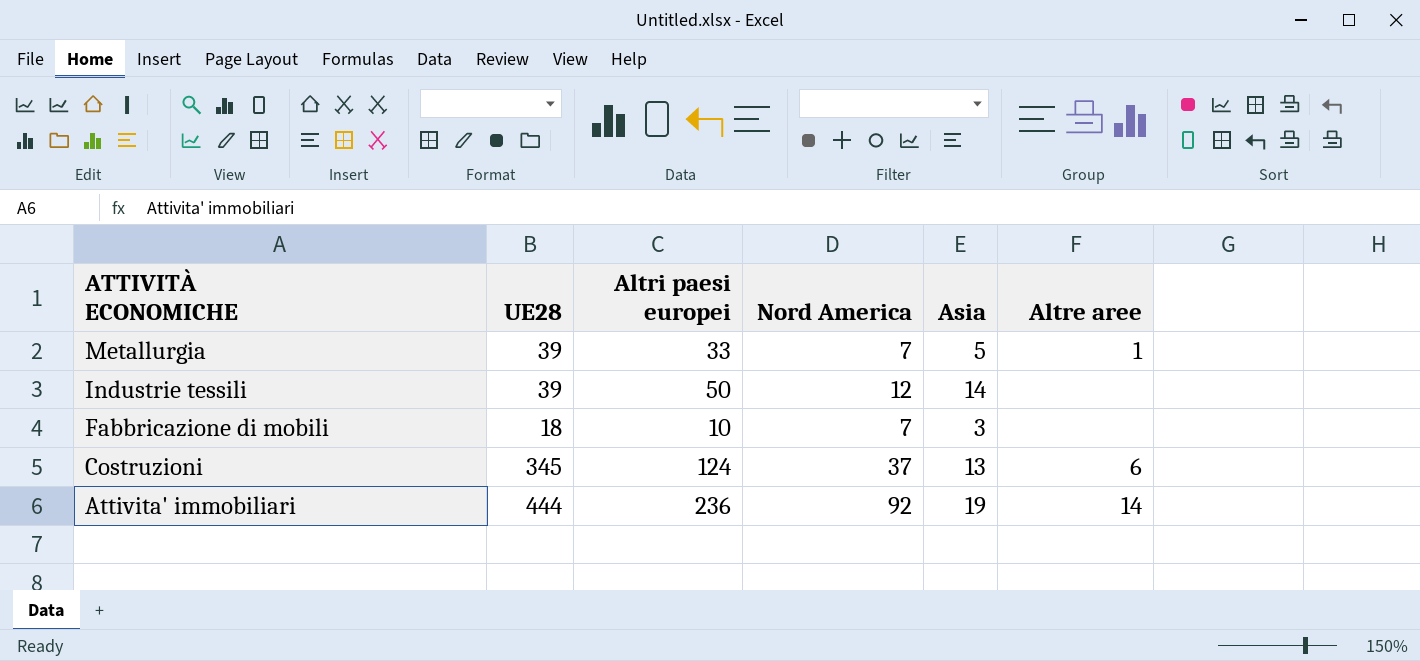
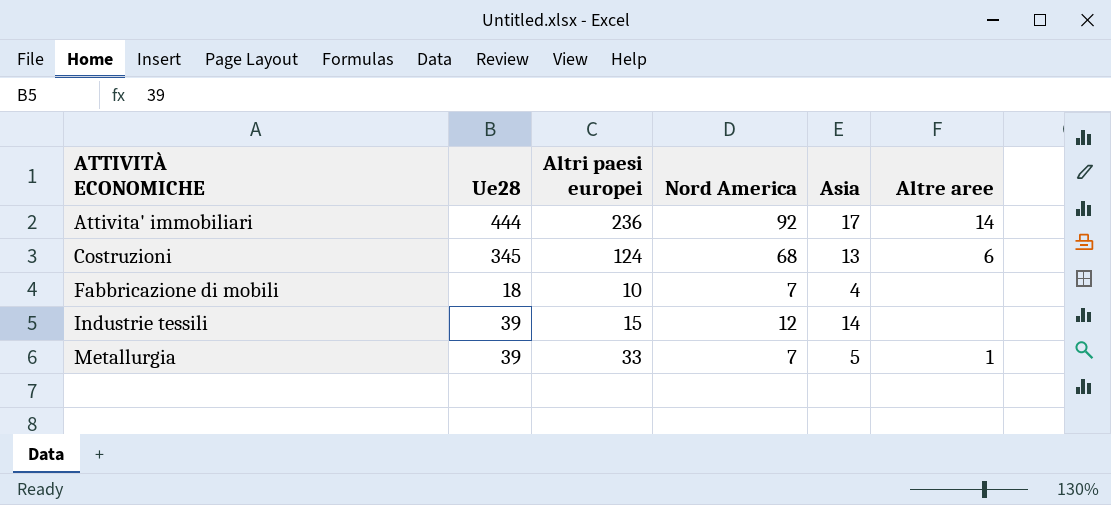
row order: ATTIVITÀ ECONOMICHE descending -> ATTIVITÀ ECONOMICHE ascending
column name: UE28 -> Ue28
Attivita' immobiliari | Asia: 19 -> 17
Costruzioni | Nord America: 37 -> 68
Fabbricazione di mobili | Asia: 3 -> 4
Industrie tessili | Altri paesi europei: 50 -> 15

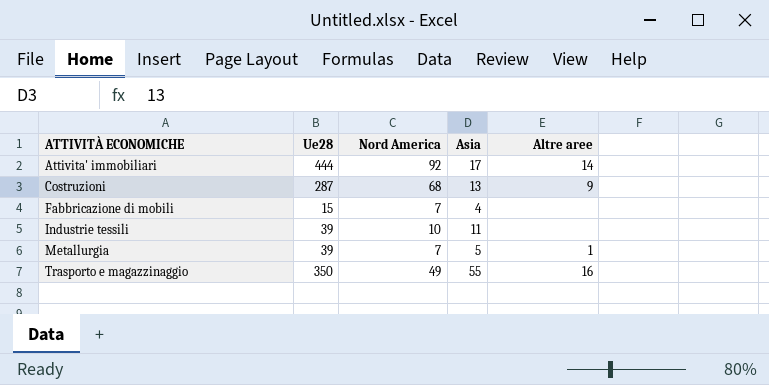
column Altri paesi europei | position: 3 -> none
Costruzioni | Ue28: 345 -> 287
Costruzioni | Altre aree: 6 -> 9
Fabbricazione di mobili | Ue28: 18 -> 15
Industrie tessili | Nord America: 12 -> 10
Industrie tessili | Asia: 14 -> 11
row Trasporto e magazzinaggio: none -> 350 | 49 | 55 | 16

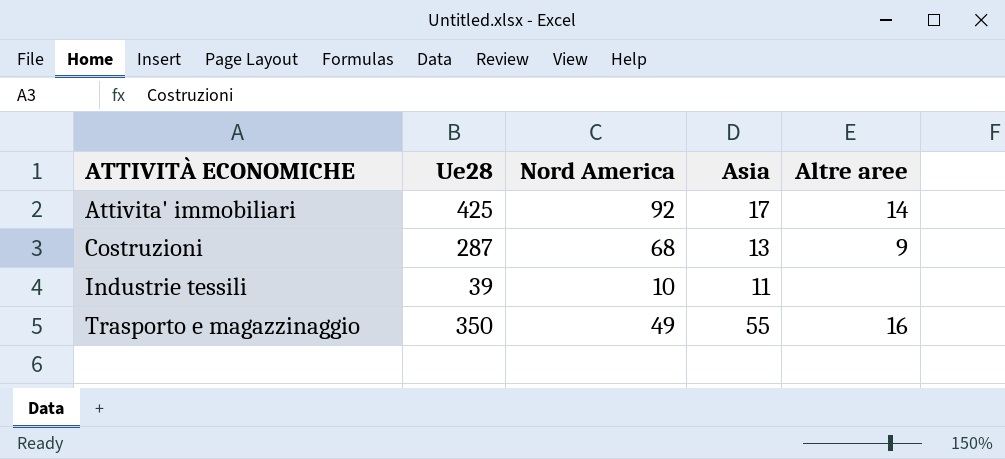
row Fabbricazione di mobili: 15 | 7 | 4 | none -> none
row Metallurgia: 39 | 7 | 5 | 1 -> none
Attivita' immobiliari | Ue28: 444 -> 425

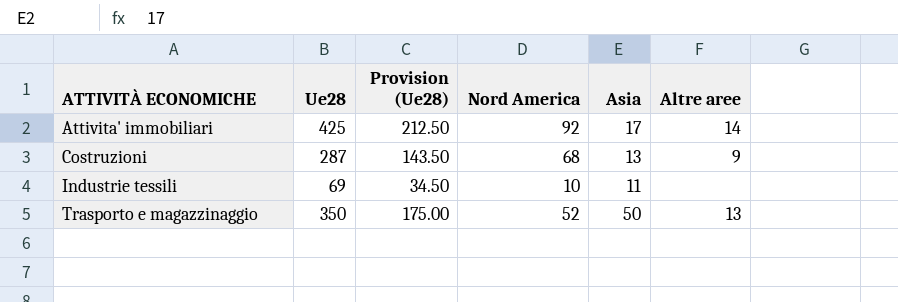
column Provision (Ue28) | formula: none -> [Ue28] * 0.5
Industrie tessili | Ue28: 39 -> 69
Trasporto e magazzinaggio | Nord America: 49 -> 52
Trasporto e magazzinaggio | Asia: 55 -> 50
Trasporto e magazzinaggio | Altre aree: 16 -> 13

